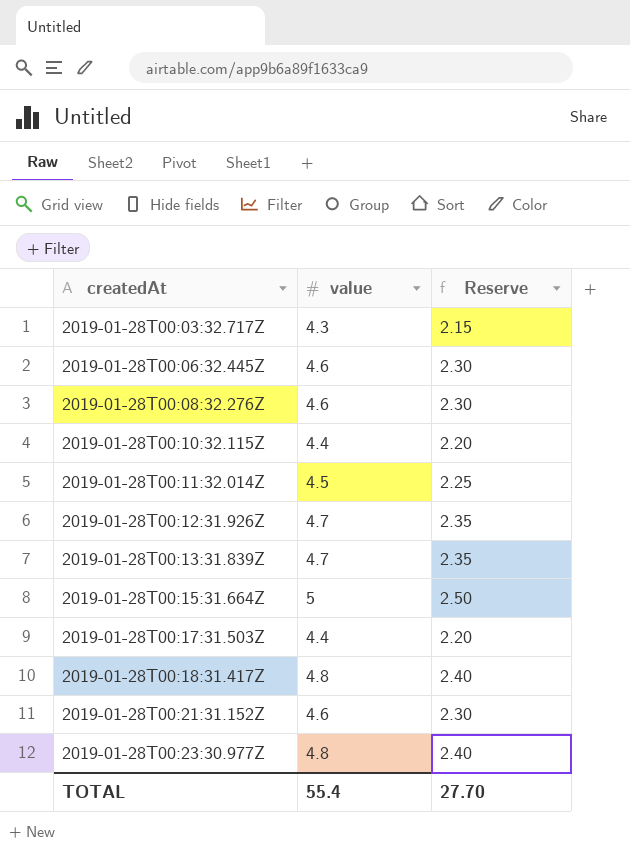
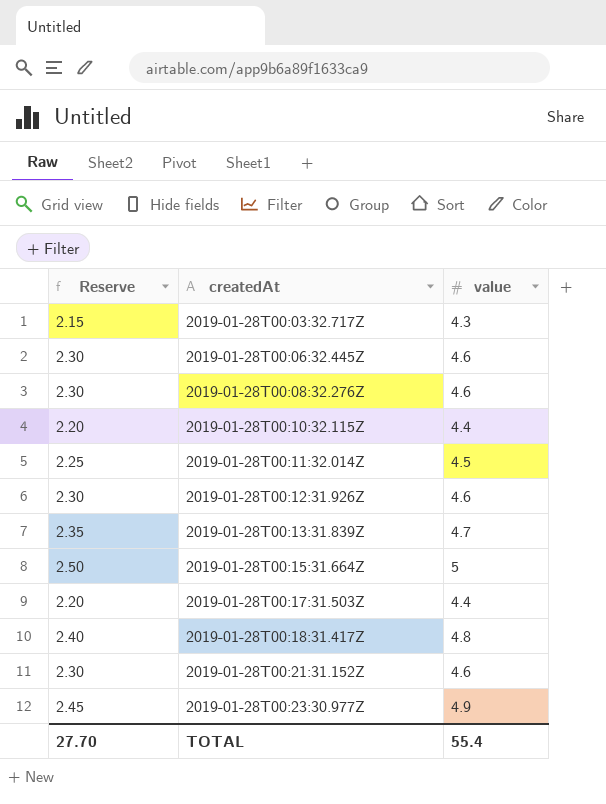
column Reserve | position: 3 -> 1
2019-01-28T00:12:31.926Z | Reserve: 2.35 -> 2.30
2019-01-28T00:12:31.926Z | value: 4.7 -> 4.6
2019-01-28T00:23:30.977Z | Reserve: 2.40 -> 2.45
2019-01-28T00:23:30.977Z | value: 4.8 -> 4.9

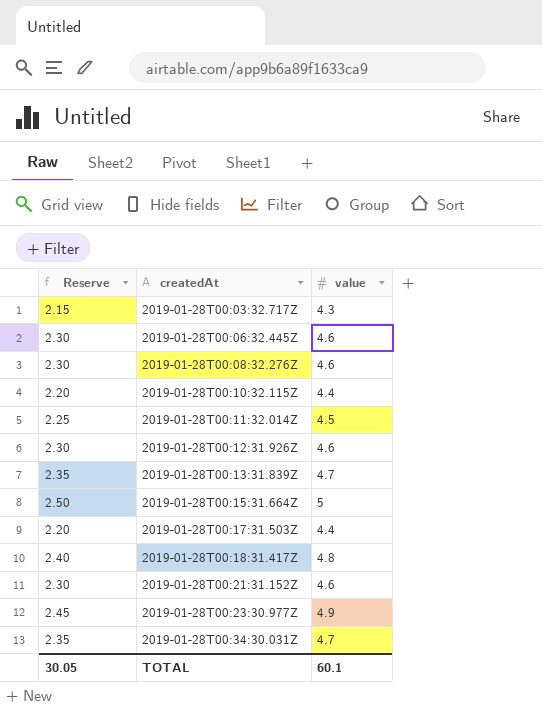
row 2019-01-28T00:34:30.031Z: none -> 2.35 | 4.7
TOTAL | Reserve: 27.70 -> 30.05
TOTAL | value: 55.4 -> 60.1

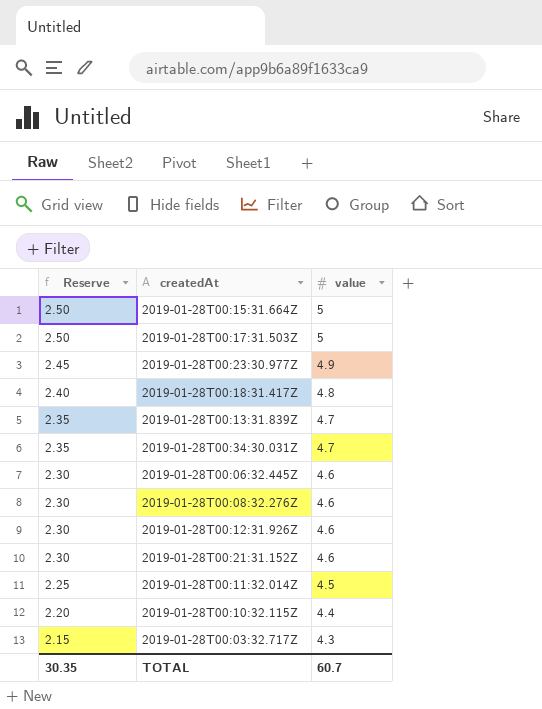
row order: createdAt ascending -> Reserve descending
2019-01-28T00:17:31.503Z | Reserve: 2.20 -> 2.50
2019-01-28T00:17:31.503Z | value: 4.4 -> 5
TOTAL | Reserve: 30.05 -> 30.35
TOTAL | value: 60.1 -> 60.7

